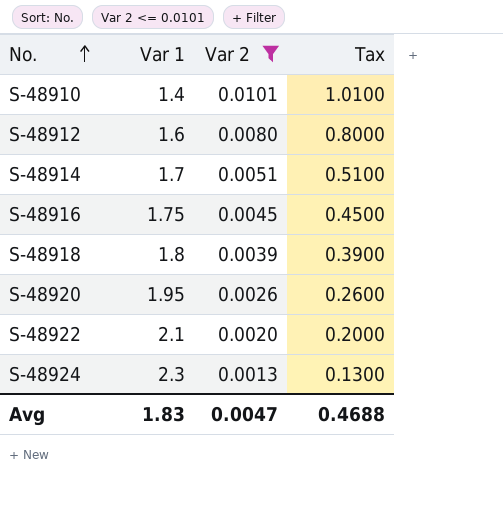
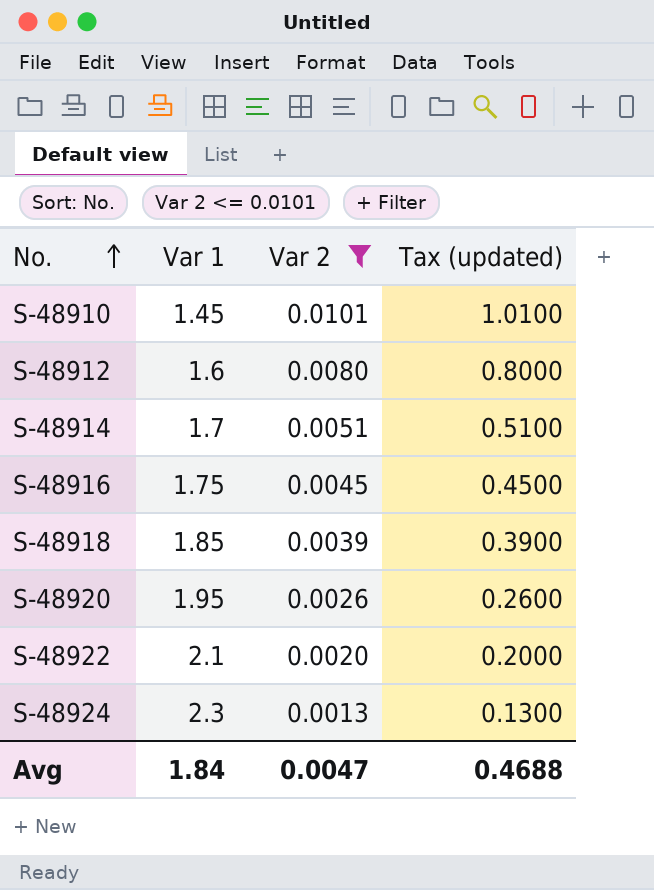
column name: Tax -> Tax (updated)
S-48910 | Var 1: 1.4 -> 1.45
S-48918 | Var 1: 1.8 -> 1.85
Avg | Var 1: 1.83 -> 1.84

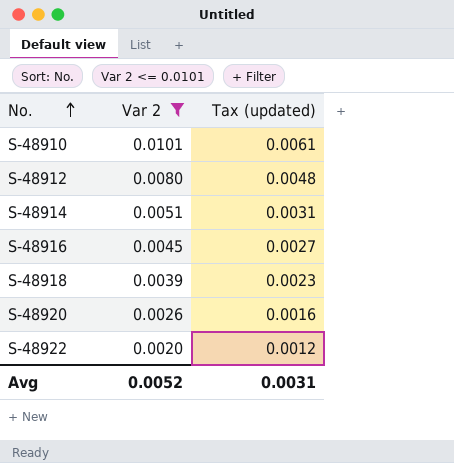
column Var 1 | position: 2 -> none
column Tax (updated) | formula: [Var 2] * 100 -> [Var 2] * 0.6
row S-48924: 2.3 | 0.0013 | 0.1300 -> none
Avg | Var 2: 0.0047 -> 0.0052
Avg | Tax (updated): 0.4688 -> 0.0031

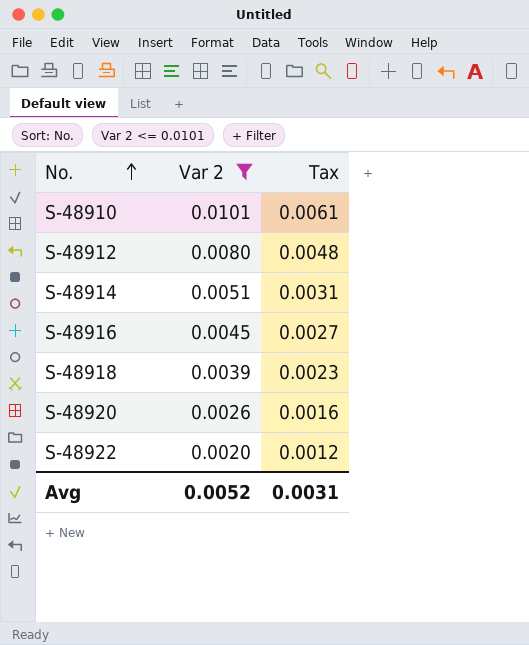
column name: Tax (updated) -> Tax

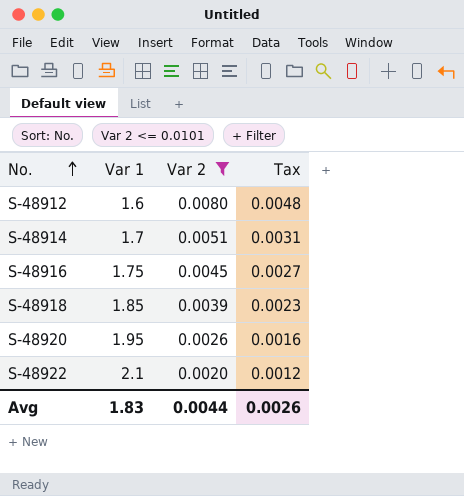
column Var 1 | position: none -> 2
row S-48910: 0.0101 | 0.0061 -> none
Avg | Var 2: 0.0052 -> 0.0044
Avg | Tax: 0.0031 -> 0.0026

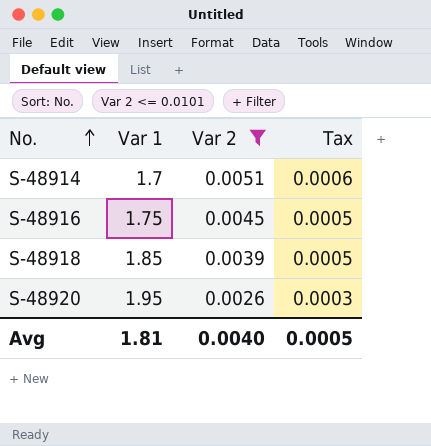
column Tax | formula: [Var 2] * 0.6 -> [Var 2] * 0.12
row S-48912: 1.6 | 0.0080 | 0.0048 -> none
row S-48922: 2.1 | 0.0020 | 0.0012 -> none
Avg | Var 1: 1.83 -> 1.81
Avg | Var 2: 0.0044 -> 0.0040
Avg | Tax: 0.0026 -> 0.0005

